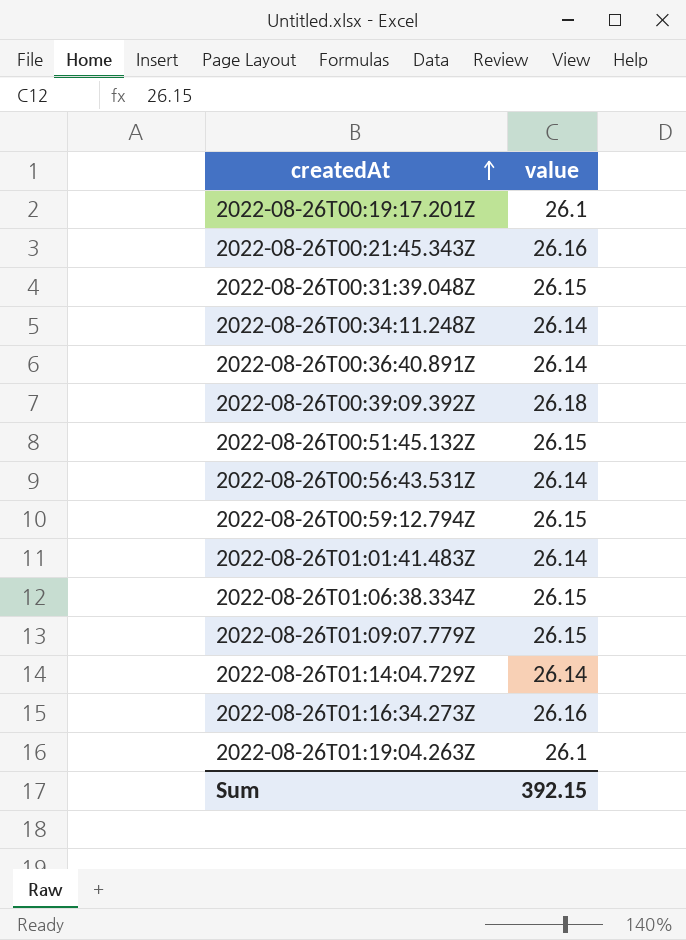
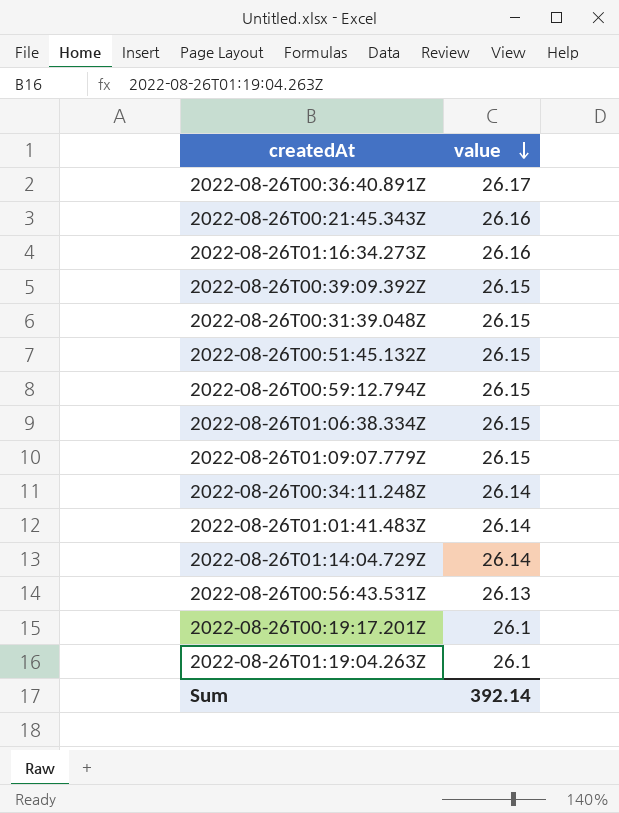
row order: createdAt ascending -> value descending
2022-08-26T00:36:40.891Z | value: 26.14 -> 26.17
2022-08-26T00:39:09.392Z | value: 26.18 -> 26.15
2022-08-26T00:56:43.531Z | value: 26.14 -> 26.13
Sum | value: 392.15 -> 392.14

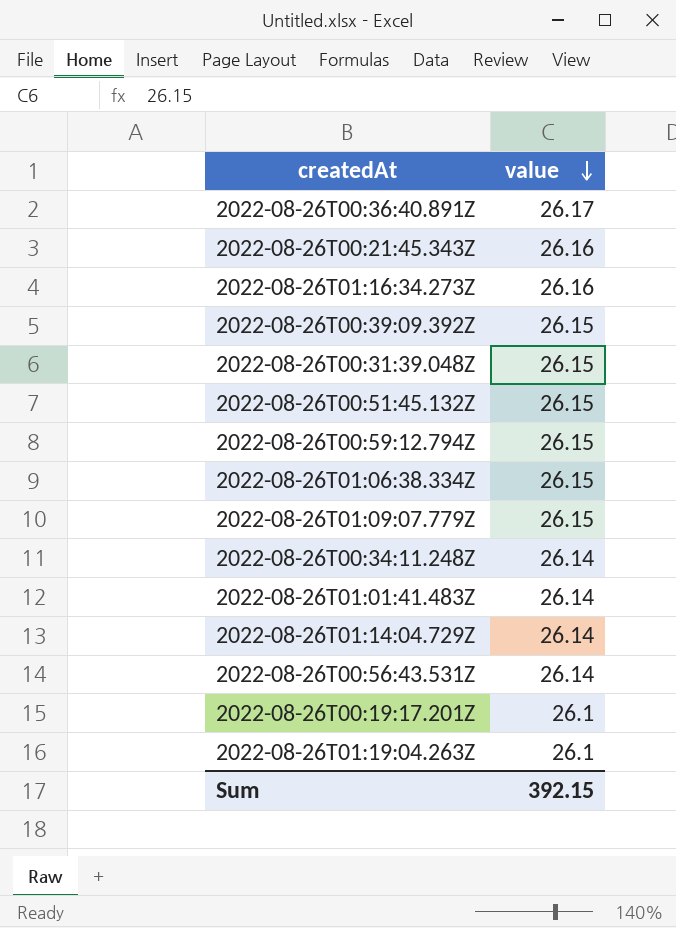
2022-08-26T00:56:43.531Z | value: 26.13 -> 26.14
Sum | value: 392.14 -> 392.15

